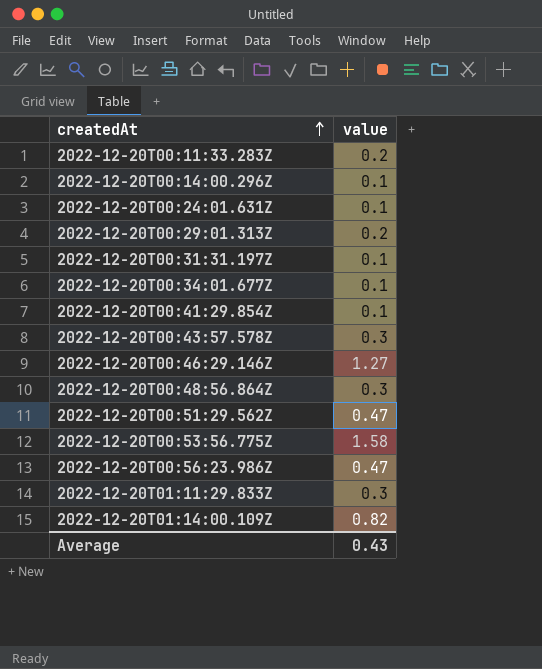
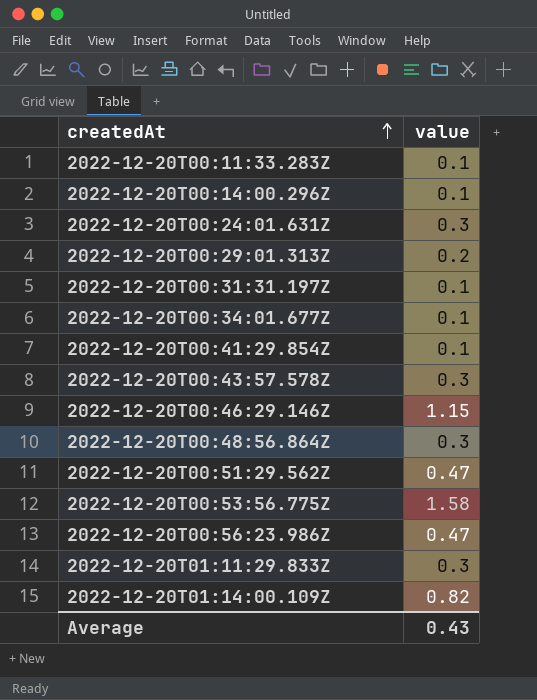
2022-12-20T00:11:33.283Z | value: 0.2 -> 0.1
2022-12-20T00:24:01.631Z | value: 0.1 -> 0.3
2022-12-20T00:46:29.146Z | value: 1.27 -> 1.15

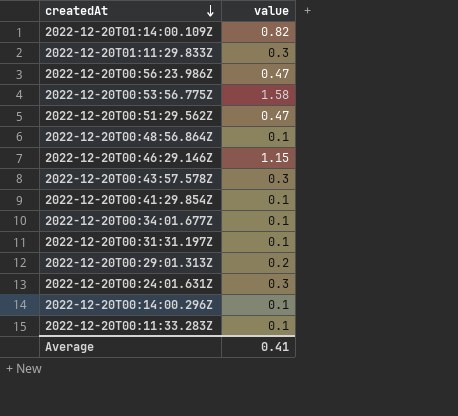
row order: createdAt ascending -> createdAt descending
2022-12-20T00:48:56.864Z | value: 0.3 -> 0.1
Average | value: 0.43 -> 0.41

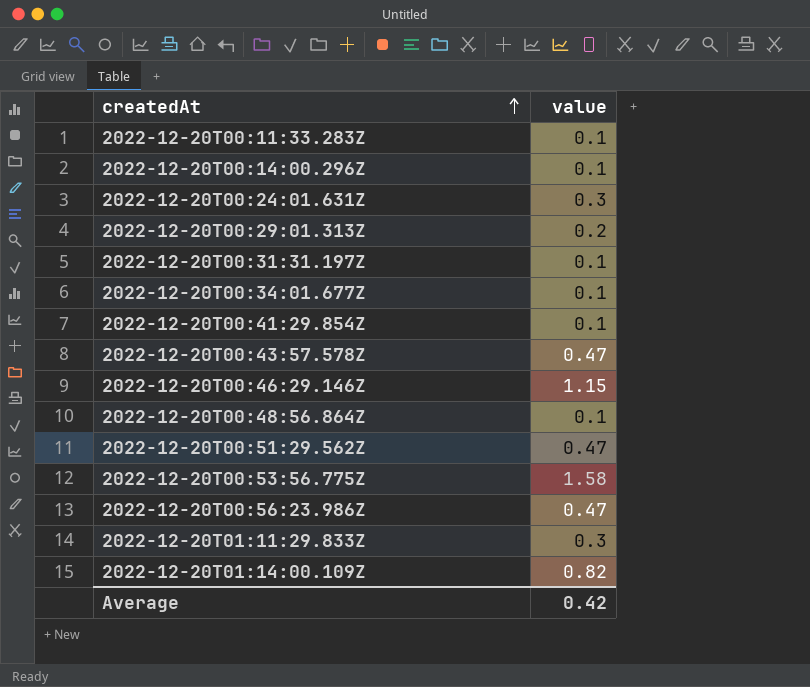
row order: createdAt descending -> createdAt ascending
2022-12-20T00:43:57.578Z | value: 0.3 -> 0.47
Average | value: 0.41 -> 0.42

